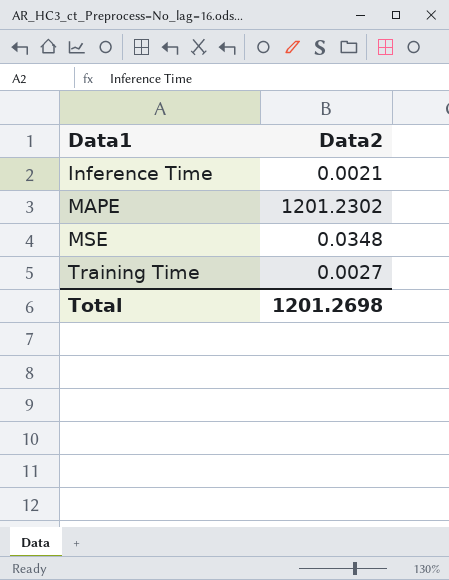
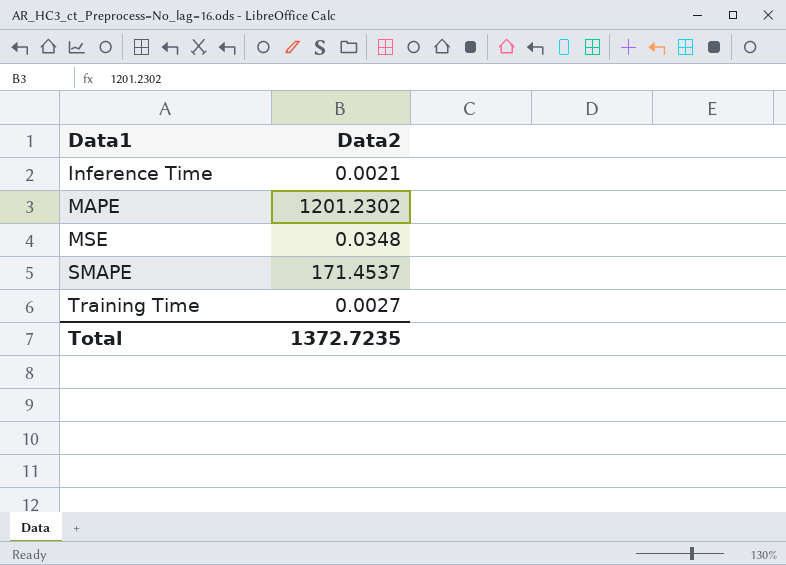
row SMAPE: none -> 171.4537
Total | Data2: 1201.2698 -> 1372.7235

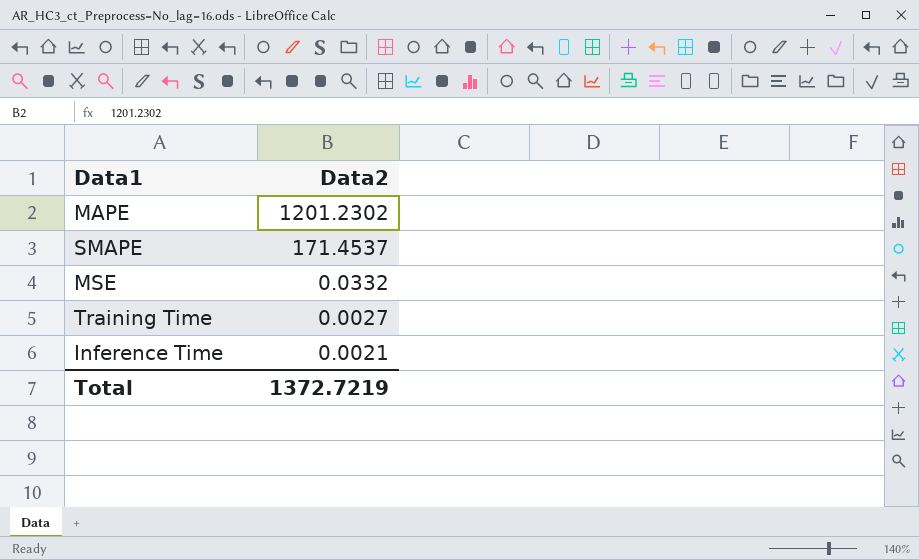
row order: Data1 ascending -> Data2 descending
MSE | Data2: 0.0348 -> 0.0332
Total | Data2: 1372.7235 -> 1372.7219

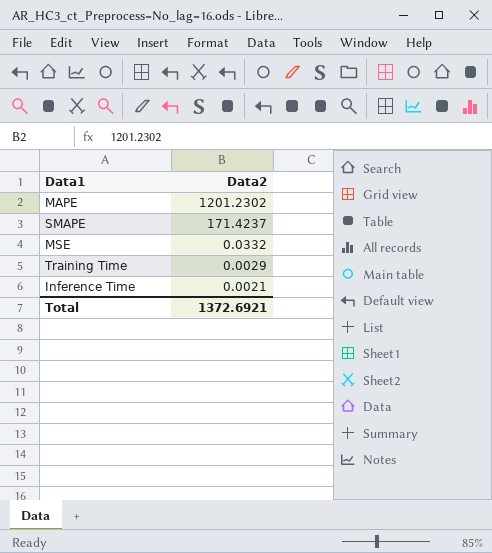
SMAPE | Data2: 171.4537 -> 171.4237
Training Time | Data2: 0.0027 -> 0.0029
Total | Data2: 1372.7219 -> 1372.6921

